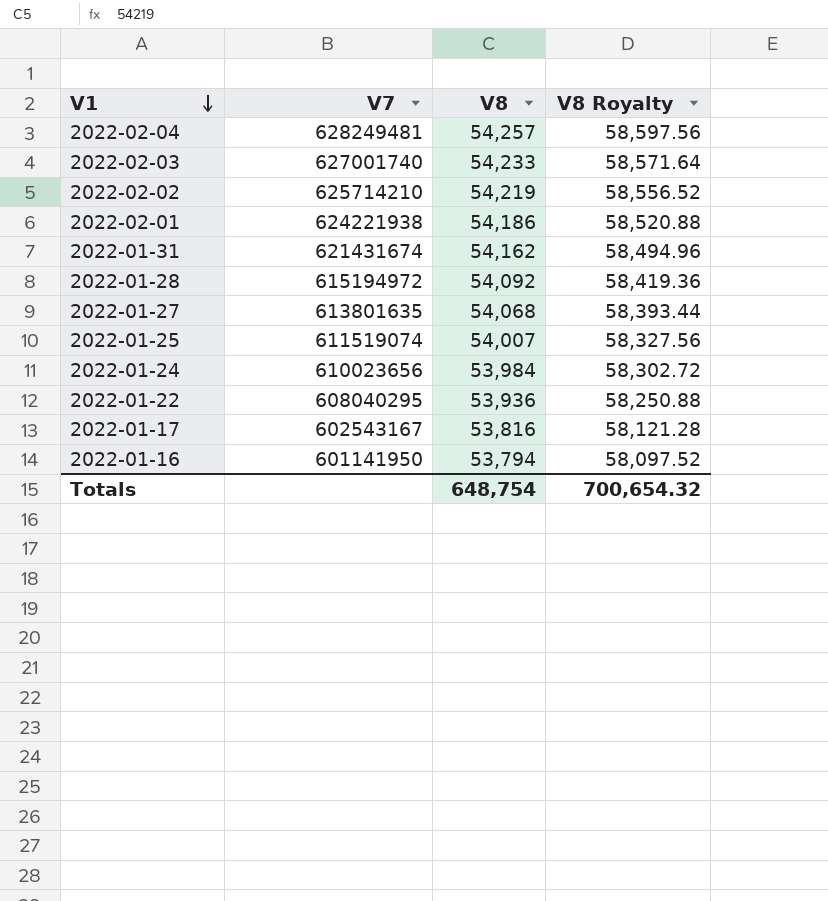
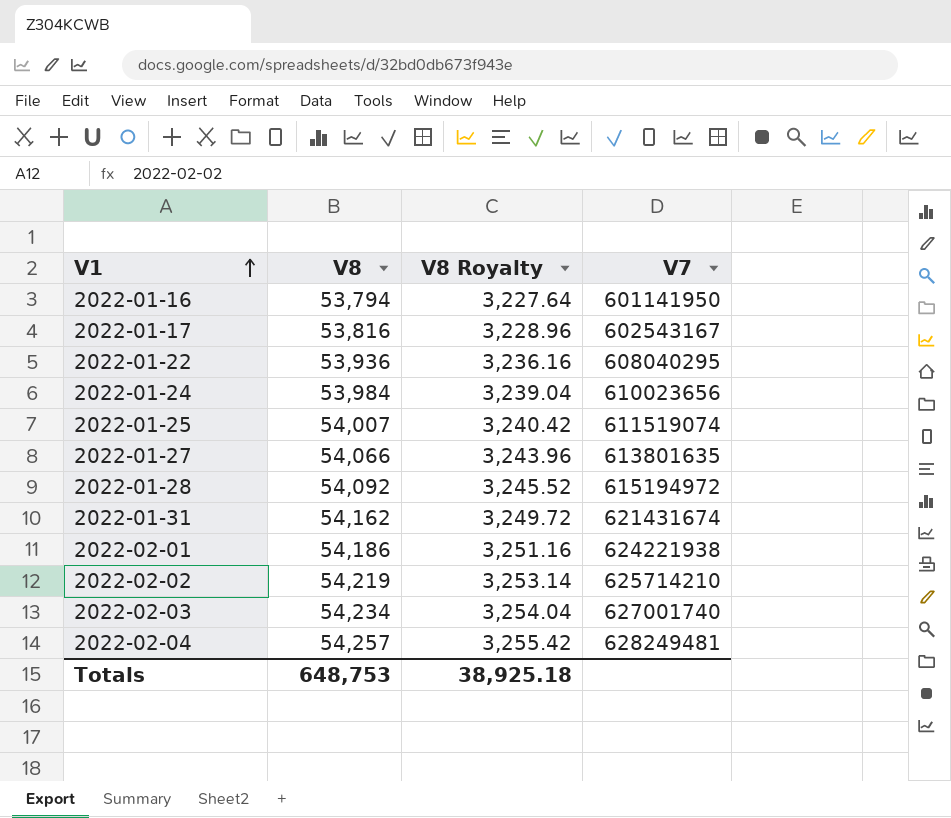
row order: V1 descending -> V1 ascending
column V8 Royalty | formula: [V8] * 1.08 -> [V8] * 0.06
column V7 | position: 2 -> 4
2022-01-27 | V8: 54,068 -> 54,066
2022-02-03 | V8: 54,233 -> 54,234
Totals | V8: 648,754 -> 648,753
Totals | V8 Royalty: 700,654.32 -> 38,925.18

